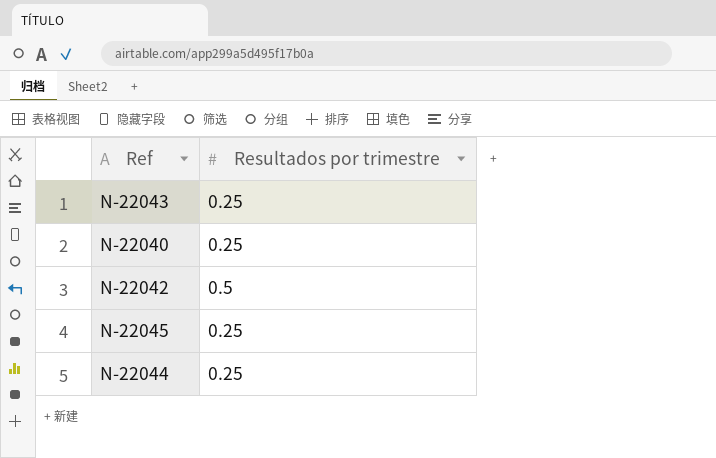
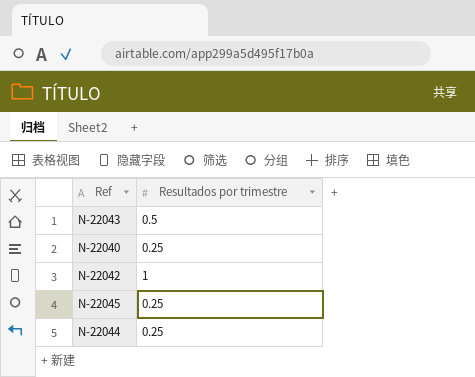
N-22043 | Resultados por trimestre: 0.25 -> 0.5
N-22042 | Resultados por trimestre: 0.5 -> 1

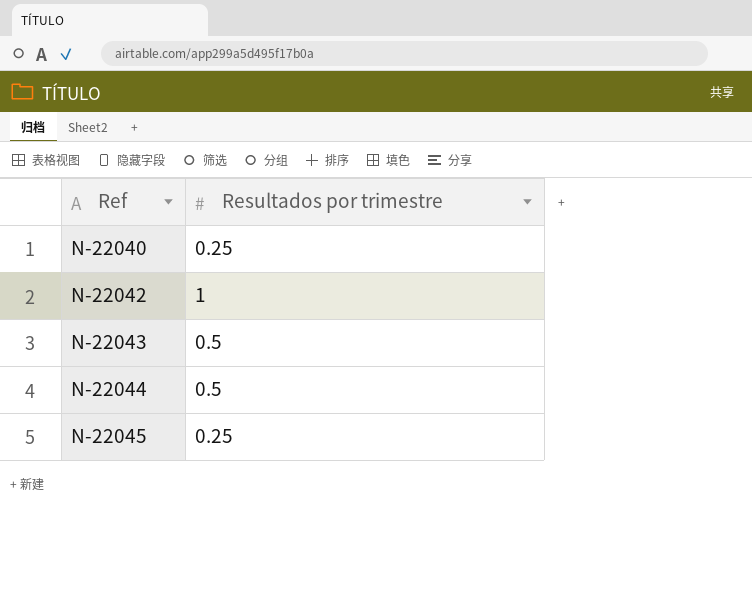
row order: none -> Ref ascending
N-22044 | Resultados por trimestre: 0.25 -> 0.5

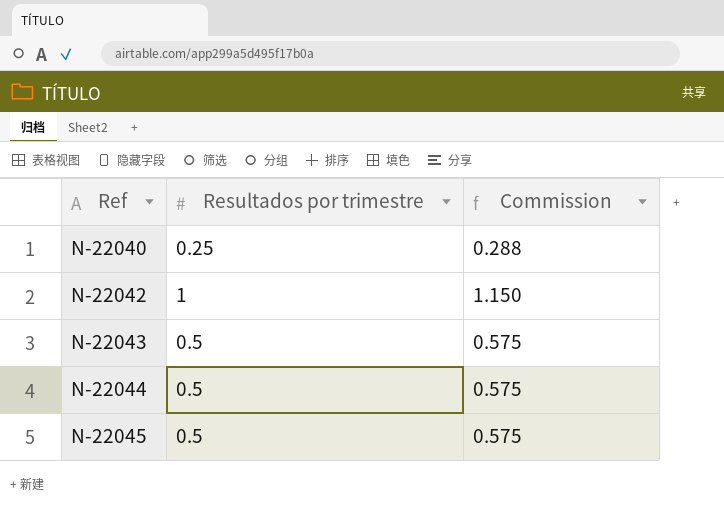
column Commission | formula: none -> [Resultados por trimestre] * 1.15
N-22045 | Resultados por trimestre: 0.25 -> 0.5

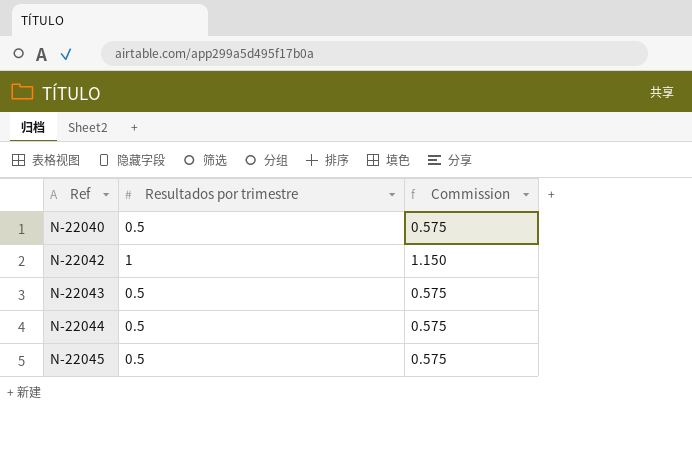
N-22040 | Resultados por trimestre: 0.25 -> 0.5
N-22040 | Commission: 0.288 -> 0.575

